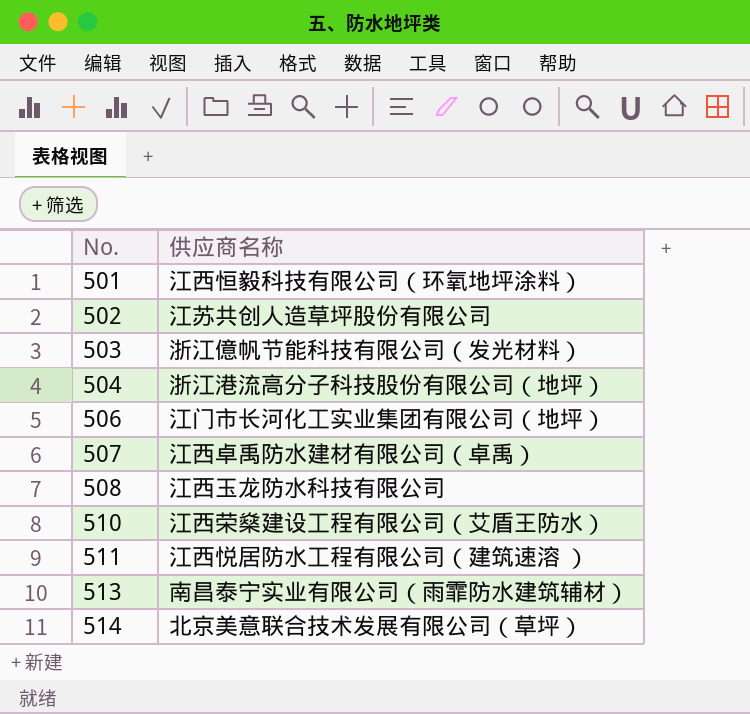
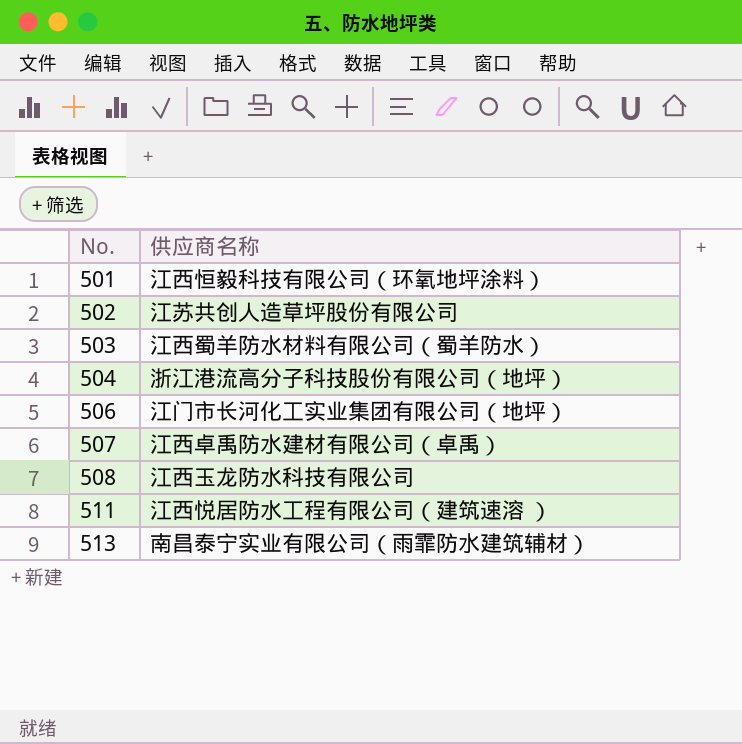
row 510: 江西荣燊建设工程有限公司（艾盾王防水） -> none
row 514: 北京美意联合技术发展有限公司（草坪） -> none
503 | 供应商名称: 浙江億帆节能科技有限公司（发光材料） -> 江西蜀羊防水材料有限公司（蜀羊防水）

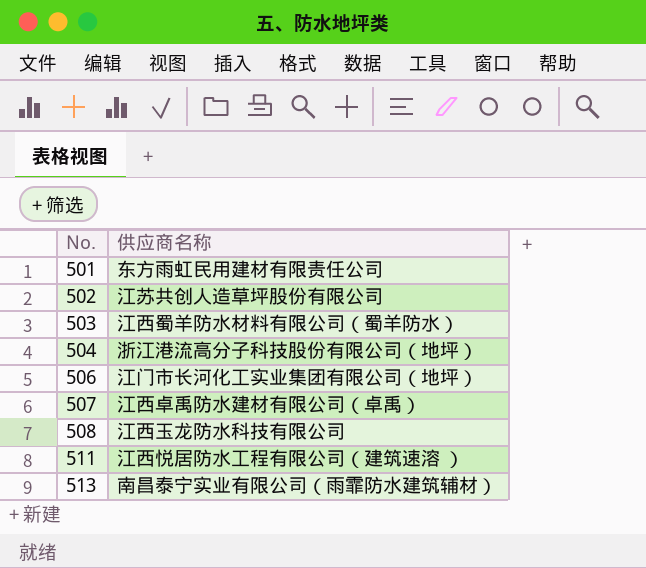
501 | 供应商名称: 江西恒毅科技有限公司（环氧地坪涂料） -> 东方雨虹民用建材有限责任公司

